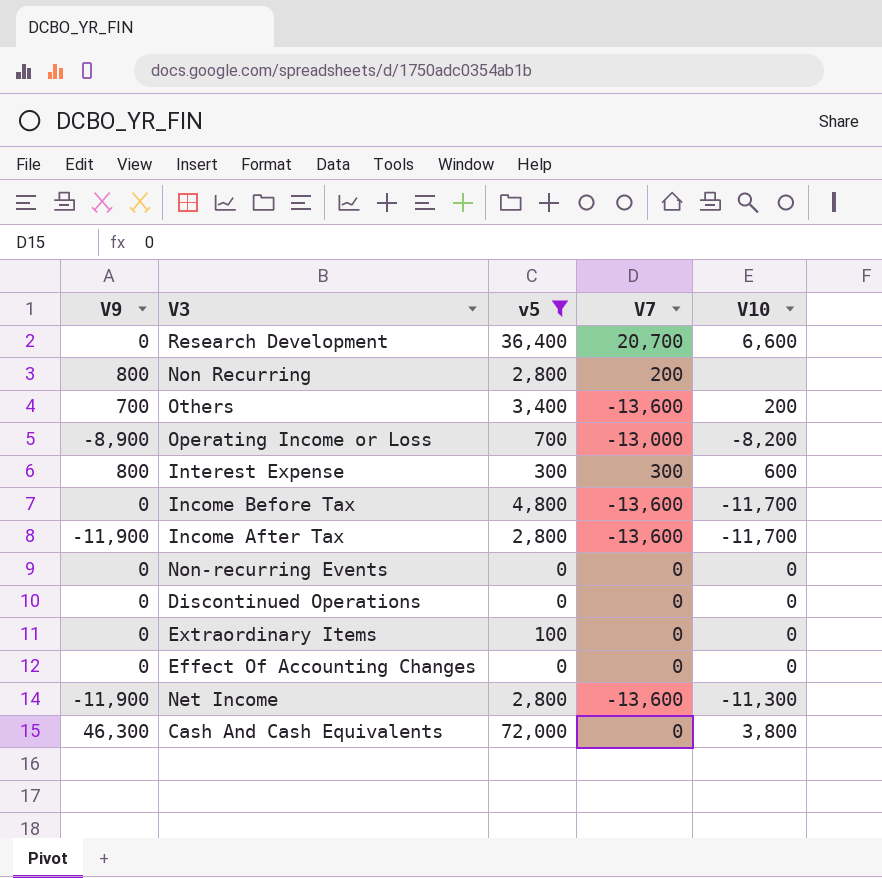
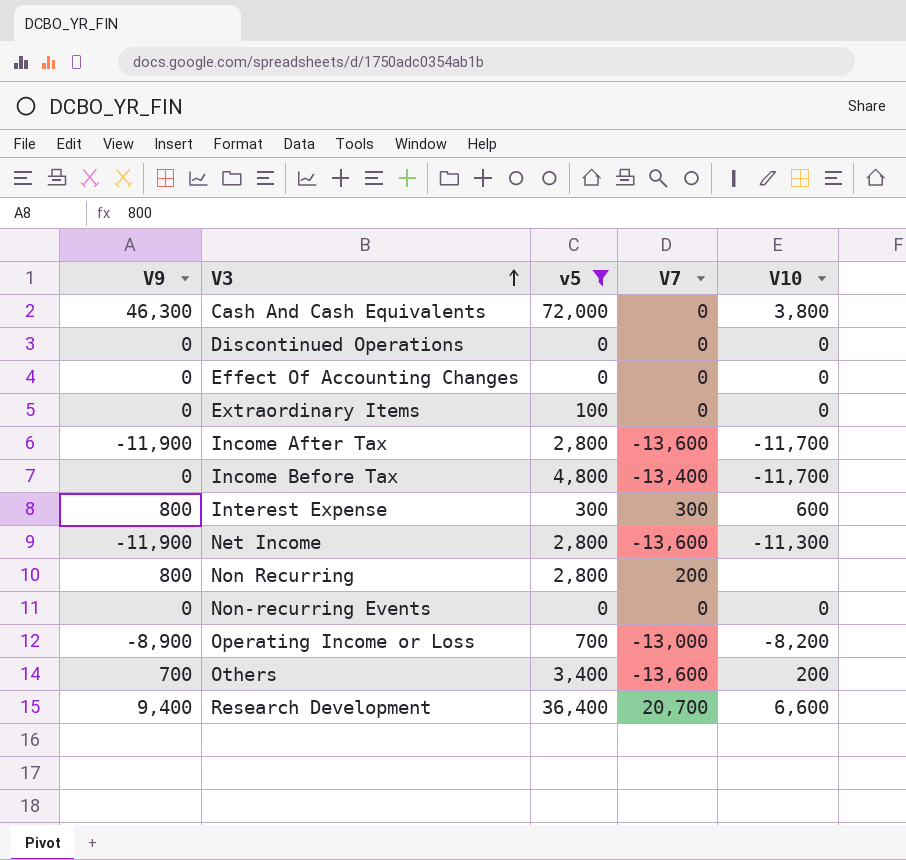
row order: none -> V3 ascending
Income Before Tax | V7: -13,600 -> -13,400
Research Development | V9: 0 -> 9,400

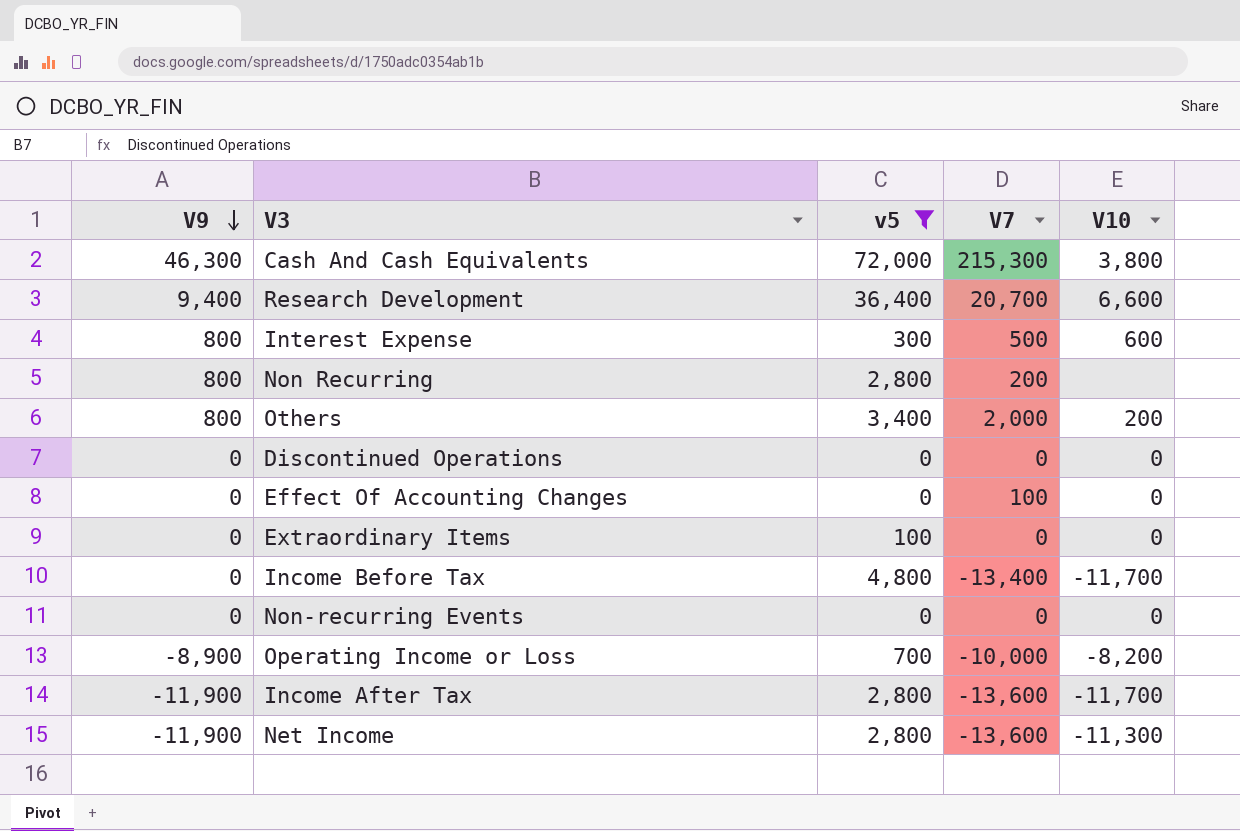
row order: V3 ascending -> V9 descending
Cash And Cash Equivalents | V7: 0 -> 215,300
Interest Expense | V7: 300 -> 500
Others | V9: 700 -> 800
Others | V7: -13,600 -> 2,000
Effect Of Accounting Changes | V7: 0 -> 100
Operating Income or Loss | V7: -13,000 -> -10,000

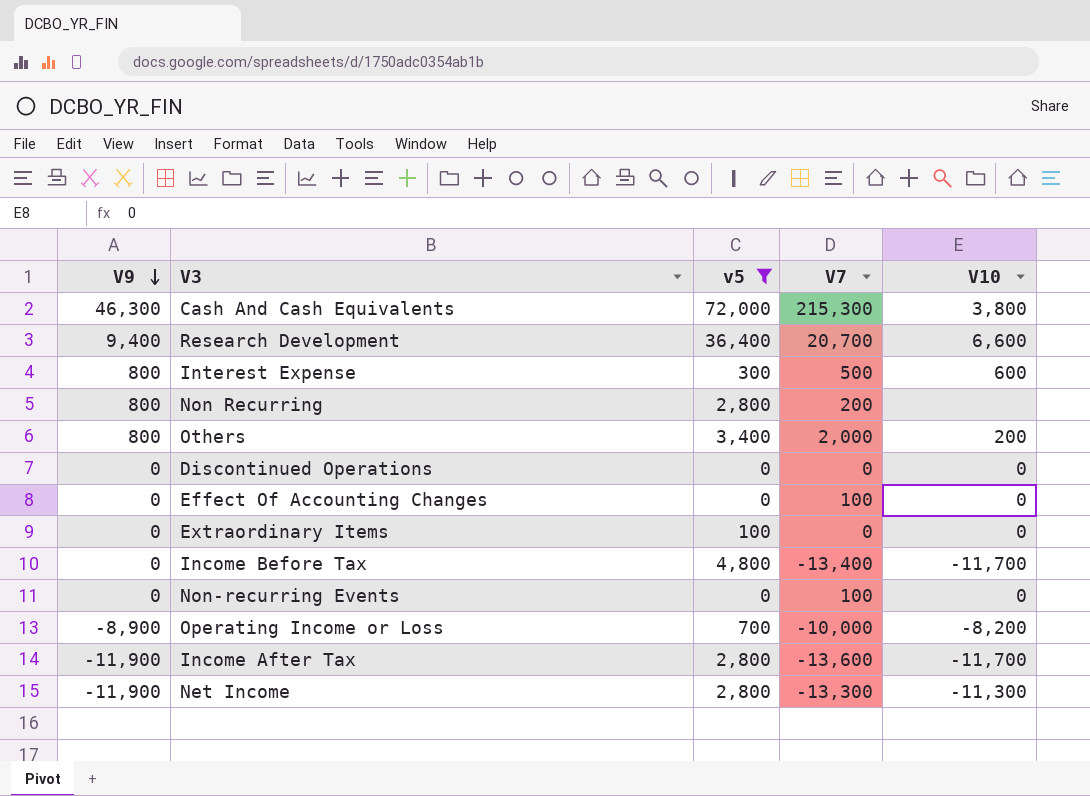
Non-recurring Events | V7: 0 -> 100
Net Income | V7: -13,600 -> -13,300

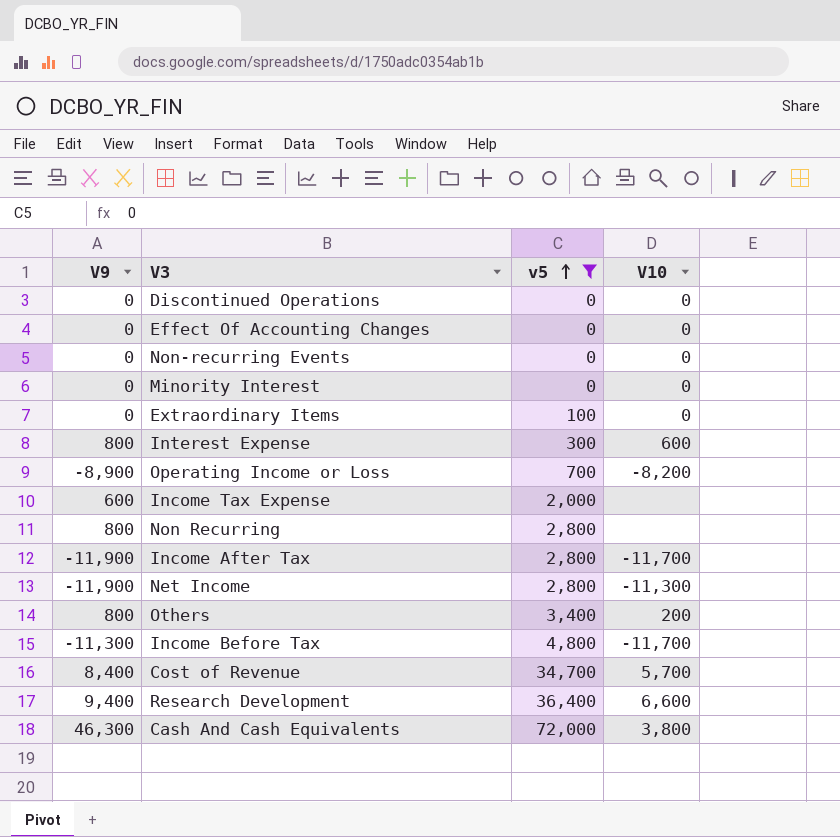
row order: V9 descending -> v5 ascending
column V7 | position: 4 -> none
row Minority Interest: none -> 0 | 0 | 0
row Income Tax Expense: none -> 600 | 2,000 | none
Income Before Tax | V9: 0 -> -11,300
row Cost of Revenue: none -> 8,400 | 34,700 | 5,700

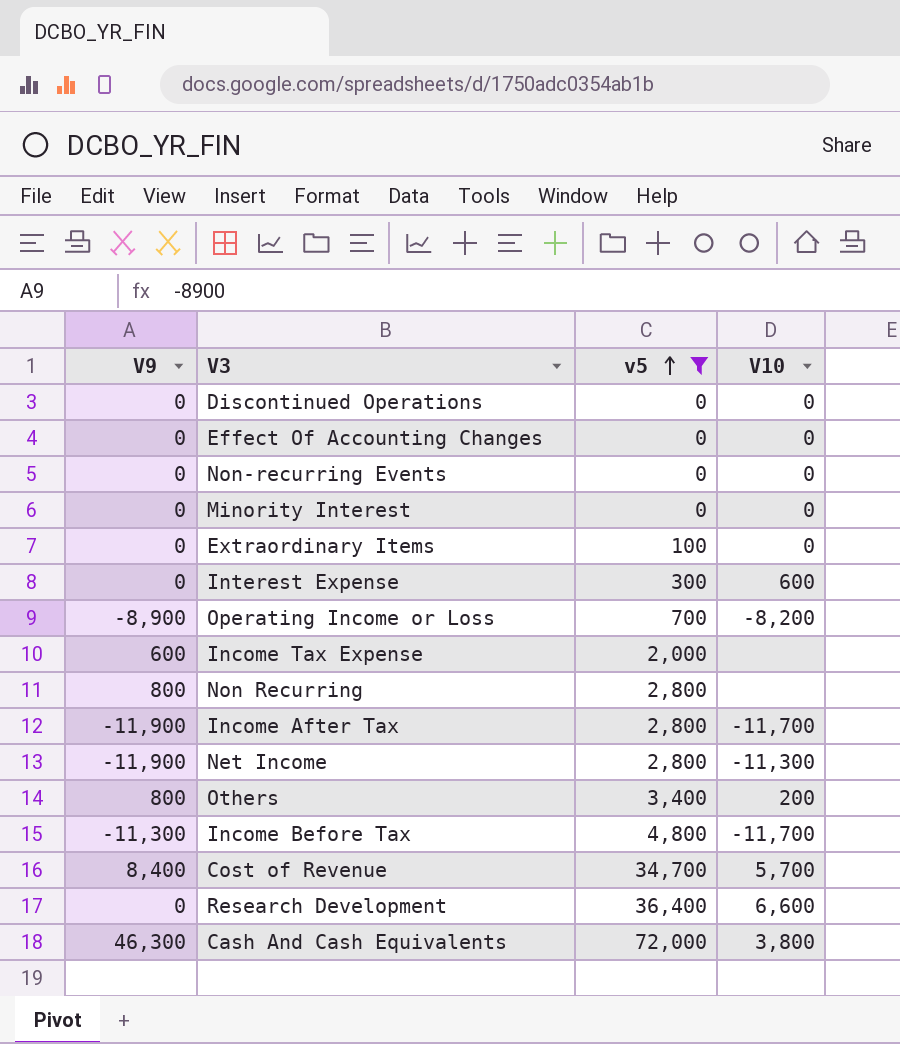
Interest Expense | V9: 800 -> 0
Research Development | V9: 9,400 -> 0

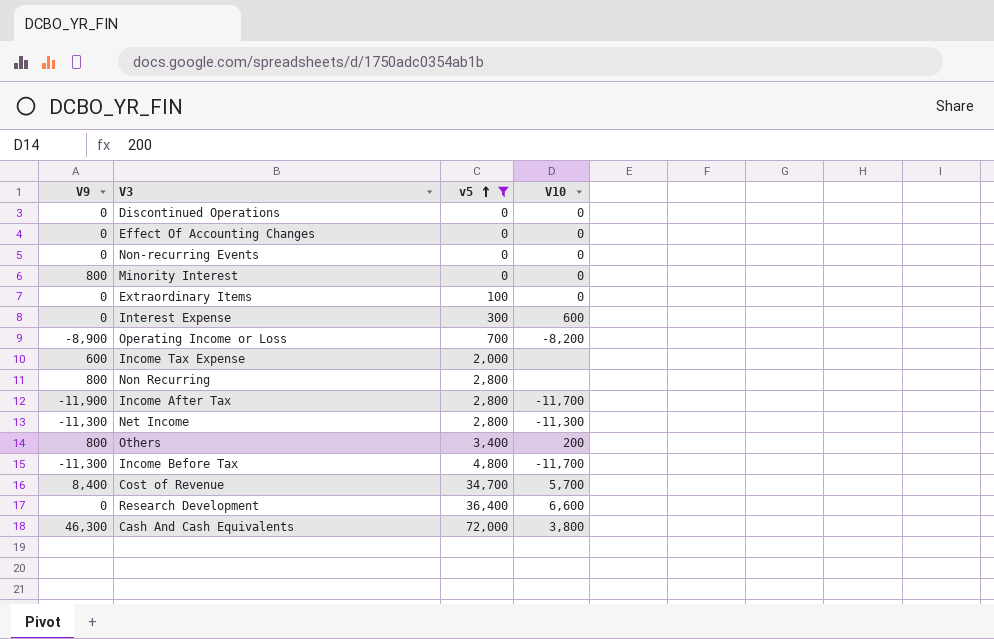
Minority Interest | V9: 0 -> 800
Net Income | V9: -11,900 -> -11,300

